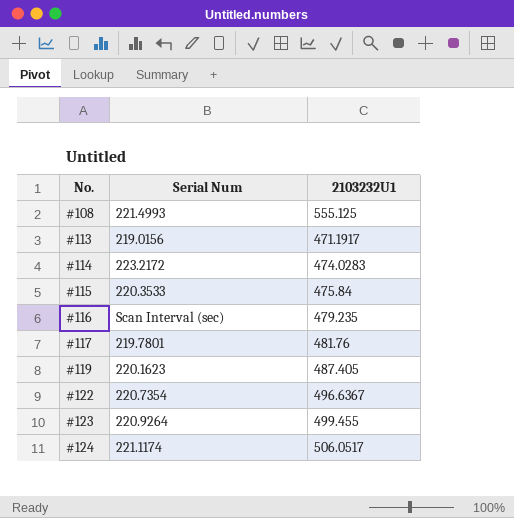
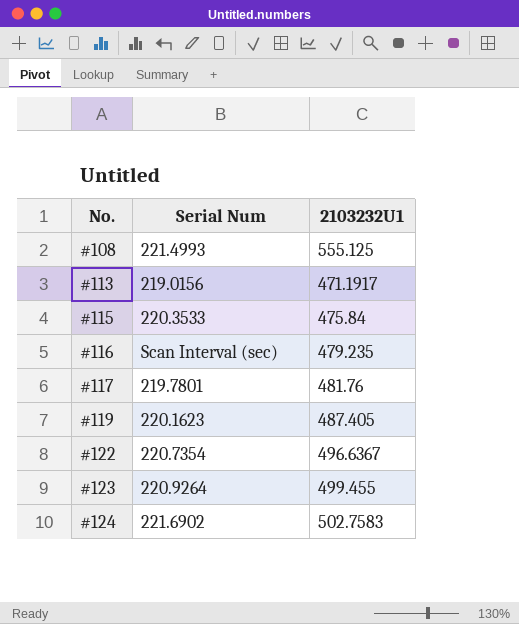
row #114: 223.2172 | 474.0283 -> none
#124 | Serial Num: 221.1174 -> 221.6902
#124 | 2103232U1: 506.0517 -> 502.7583

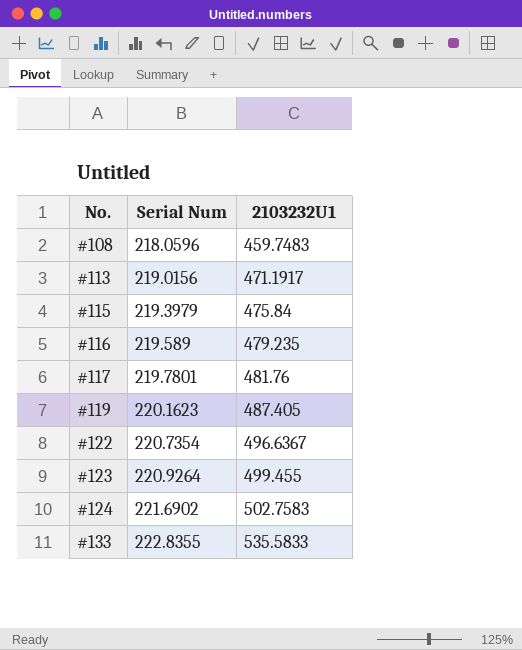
#108 | Serial Num: 221.4993 -> 218.0596
#108 | 2103232U1: 555.125 -> 459.7483
#115 | Serial Num: 220.3533 -> 219.3979
#116 | Serial Num: Scan Interval (sec) -> 219.589
row #133: none -> 222.8355 | 535.5833

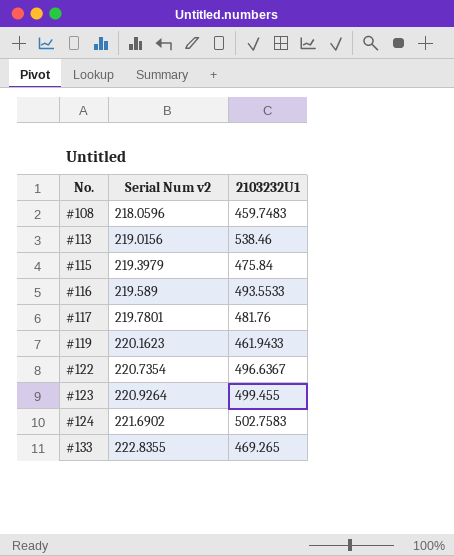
column name: Serial Num -> Serial Num v2
#113 | 2103232U1: 471.1917 -> 538.46
#116 | 2103232U1: 479.235 -> 493.5533
#119 | 2103232U1: 487.405 -> 461.9433
#133 | 2103232U1: 535.5833 -> 469.265

